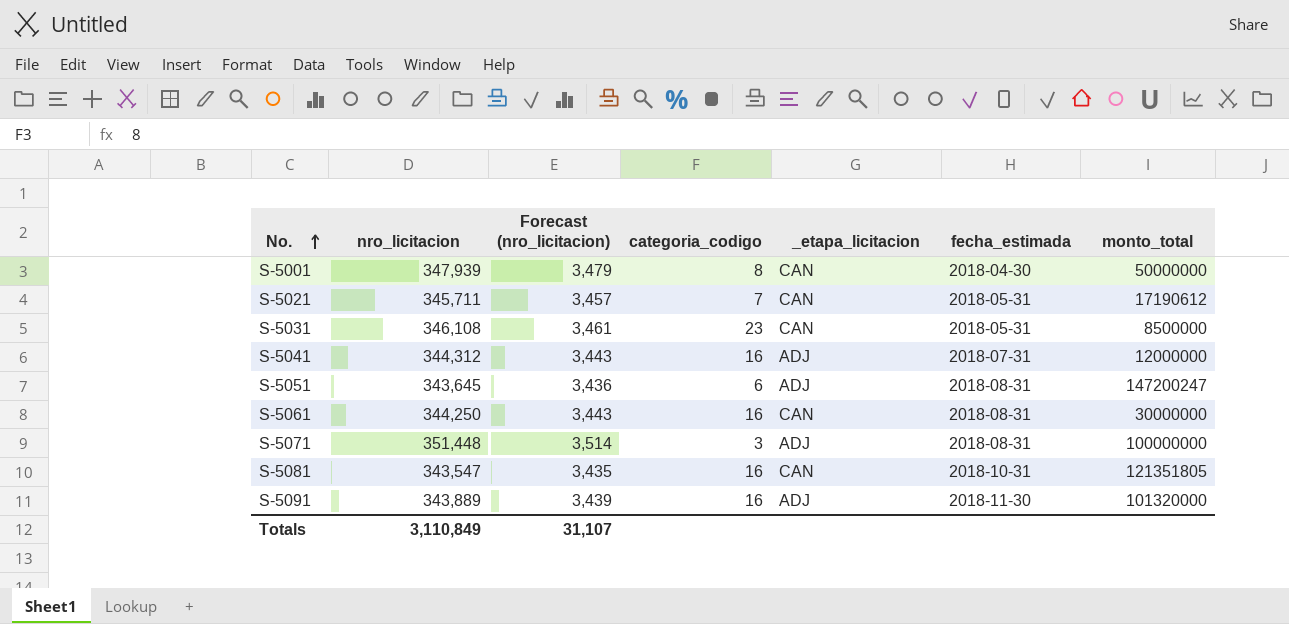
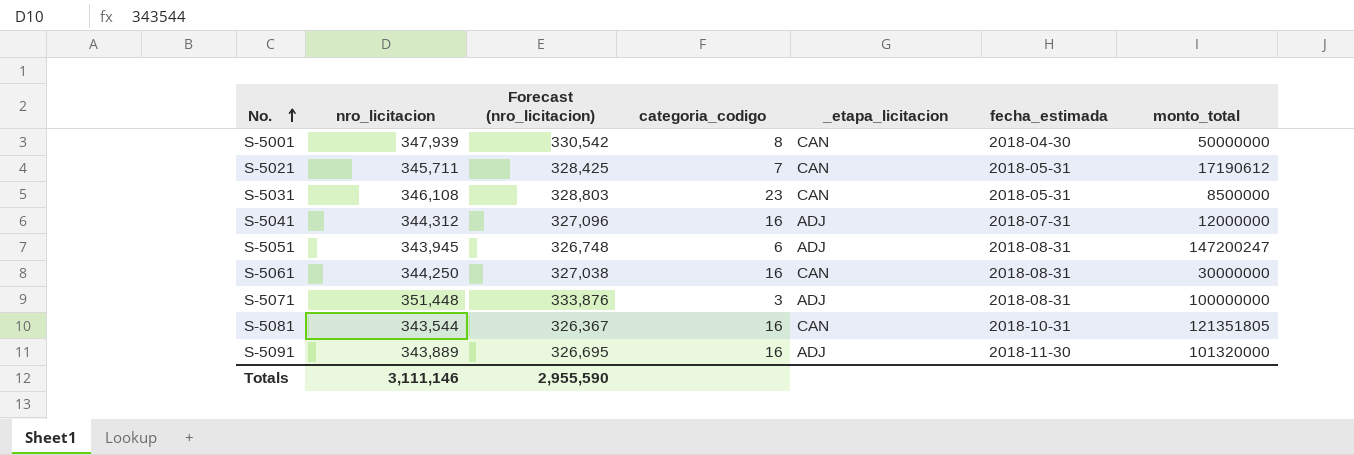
column Forecast (nro_licitacion) | formula: [nro_licitacion] * 0.01 -> [nro_licitacion] * 0.95
S-5051 | nro_licitacion: 343,645 -> 343,945
S-5081 | nro_licitacion: 343,547 -> 343,544
Totals | nro_licitacion: 3,110,849 -> 3,111,146
Totals | Forecast (nro_licitacion): 31,107 -> 2,955,590

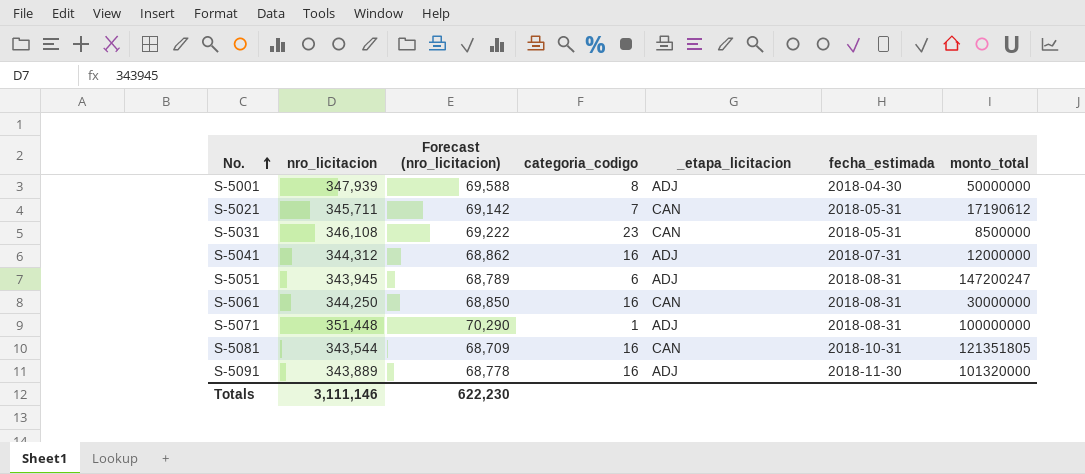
column Forecast (nro_licitacion) | formula: [nro_licitacion] * 0.95 -> [nro_licitacion] * 0.2
S-5001 | _etapa_licitacion: CAN -> ADJ
S-5071 | categoria_codigo: 3 -> 1
Totals | Forecast (nro_licitacion): 2,955,590 -> 622,230

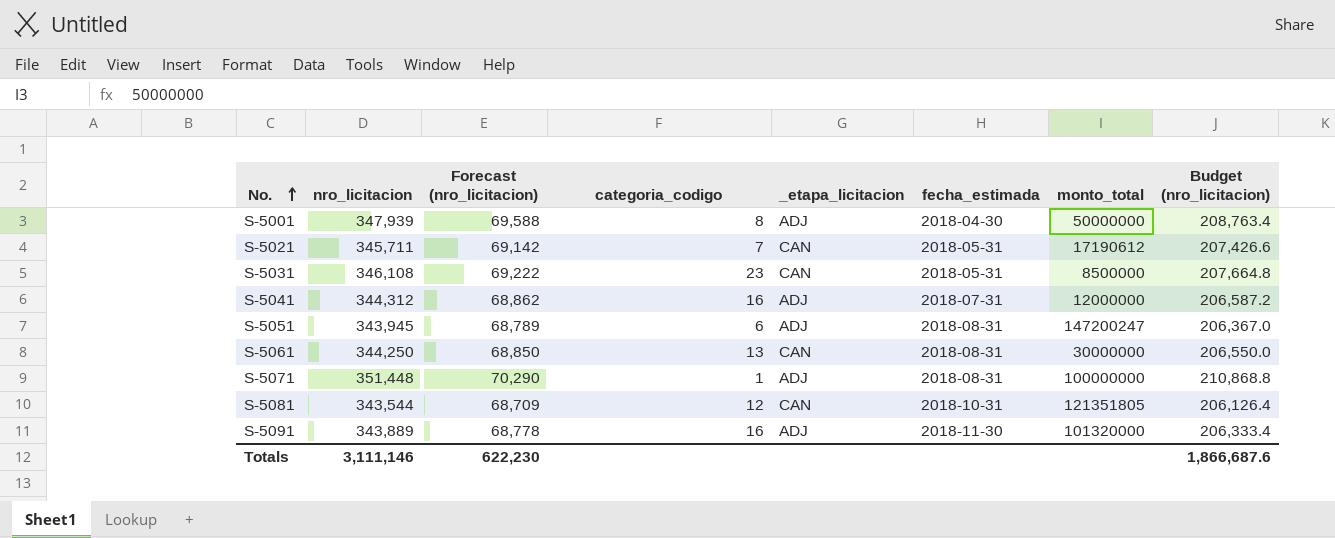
column Budget (nro_licitacion) | formula: none -> [nro_licitacion] * 0.6
S-5061 | categoria_codigo: 16 -> 13
S-5081 | categoria_codigo: 16 -> 12

